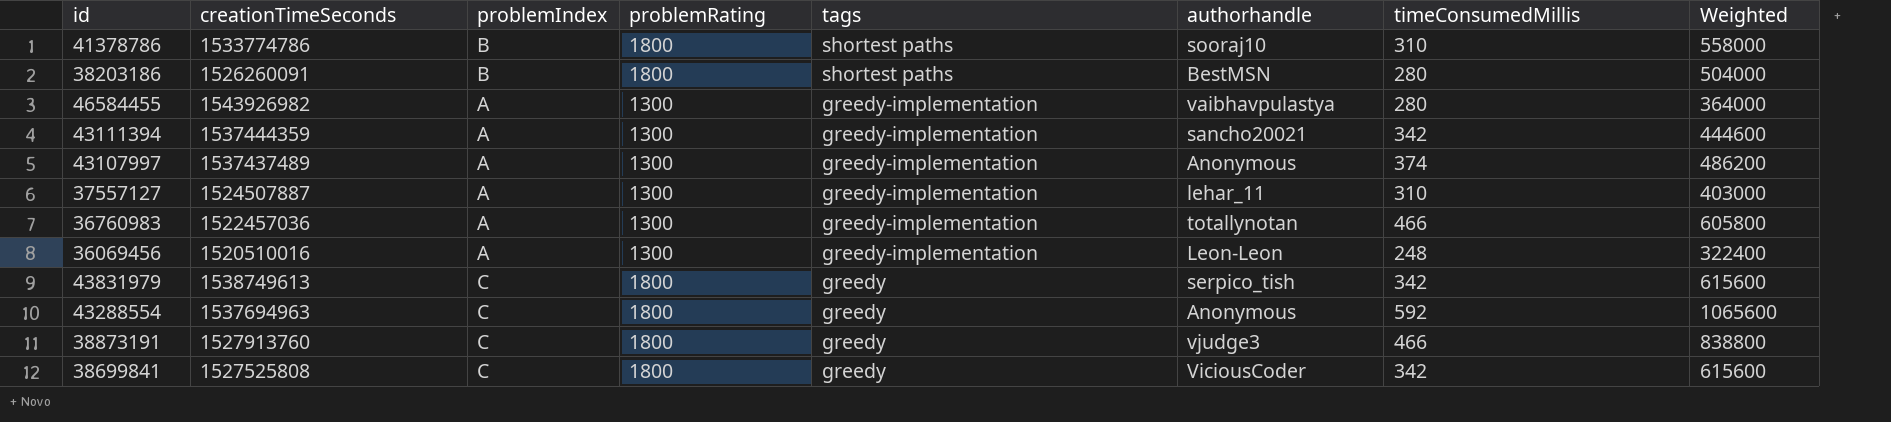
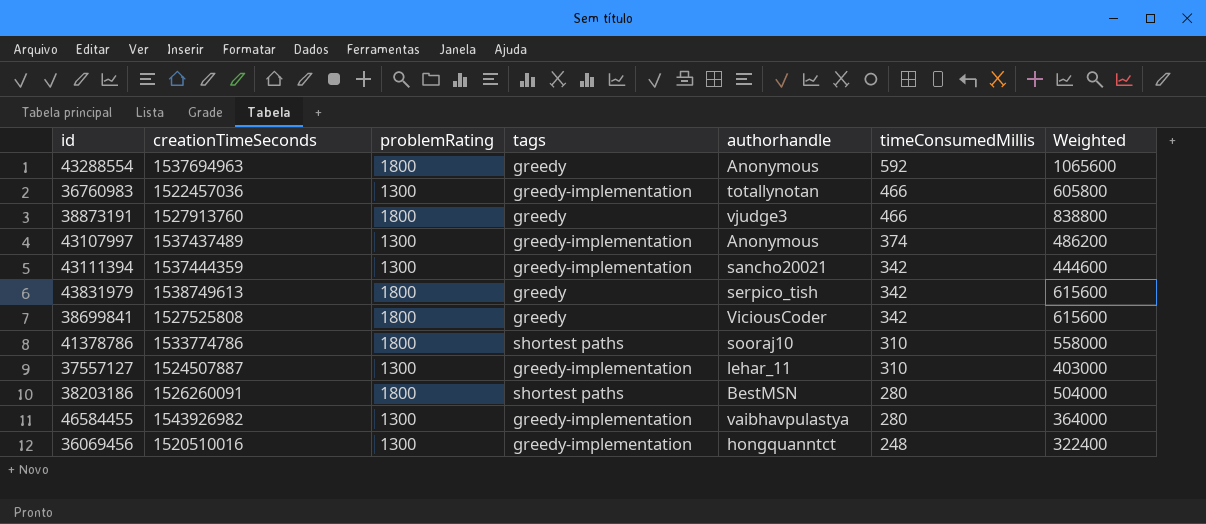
row order: tags descending -> timeConsumedMillis descending
column problemIndex | position: 3 -> none
36069456 | authorhandle: Leon-Leon -> hongquanntct

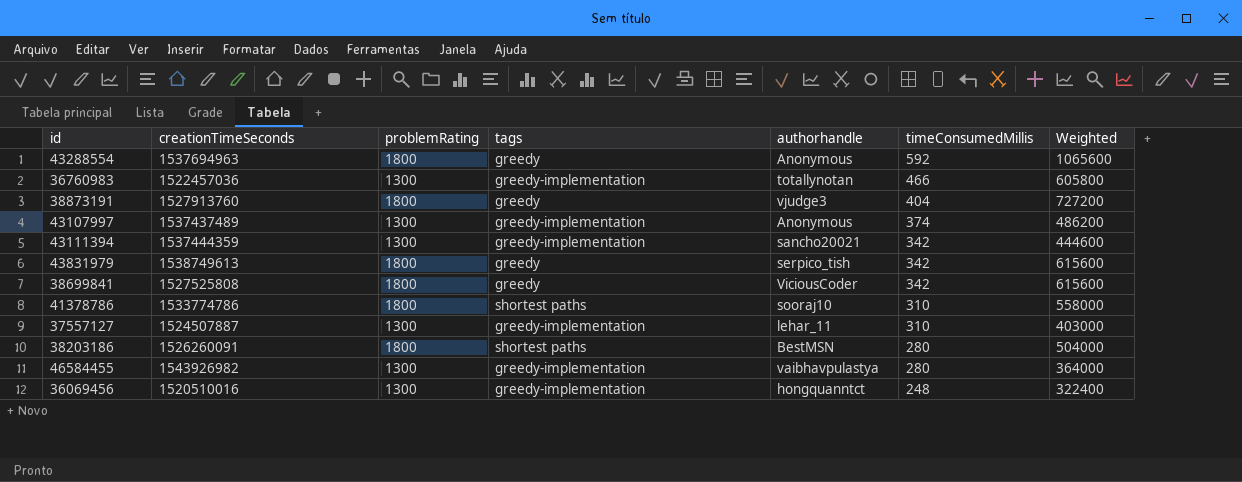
38873191 | timeConsumedMillis: 466 -> 404
38873191 | Weighted: 838800 -> 727200

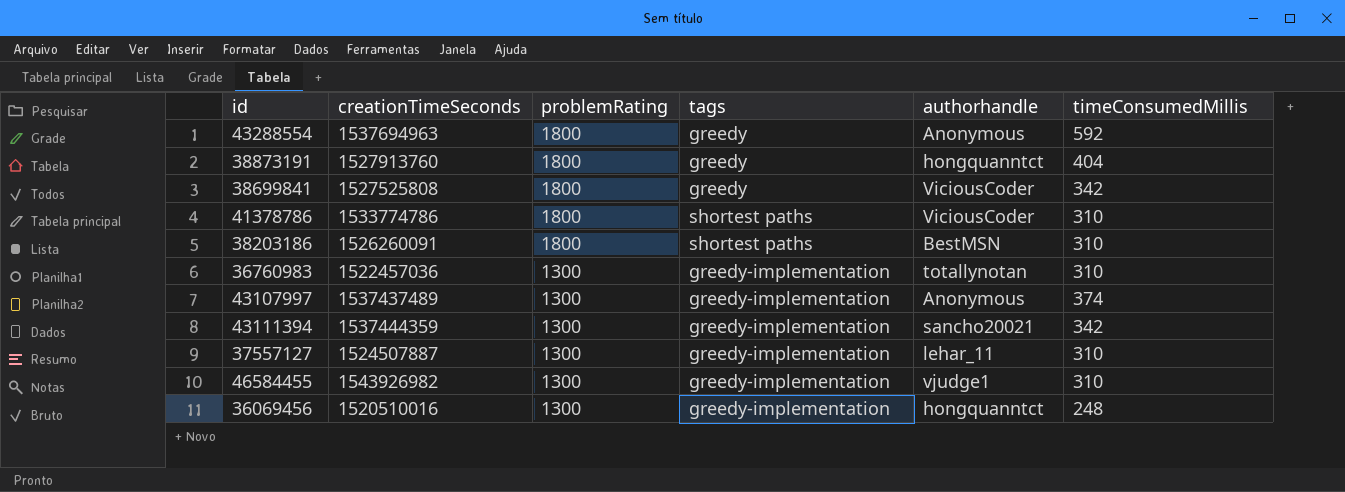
row order: timeConsumedMillis descending -> problemRating descending
column Weighted | formula: [problemRating] * [timeConsumedMillis] -> none
row 43831979: 1538749613 | 1800 | greedy | serpico_tish | 342 | 615600 -> none
38873191 | authorhandle: vjudge3 -> hongquanntct
41378786 | authorhandle: sooraj10 -> ViciousCoder
38203186 | timeConsumedMillis: 280 -> 310
36760983 | timeConsumedMillis: 466 -> 310
46584455 | authorhandle: vaibhavpulastya -> vjudge1
46584455 | timeConsumedMillis: 280 -> 310

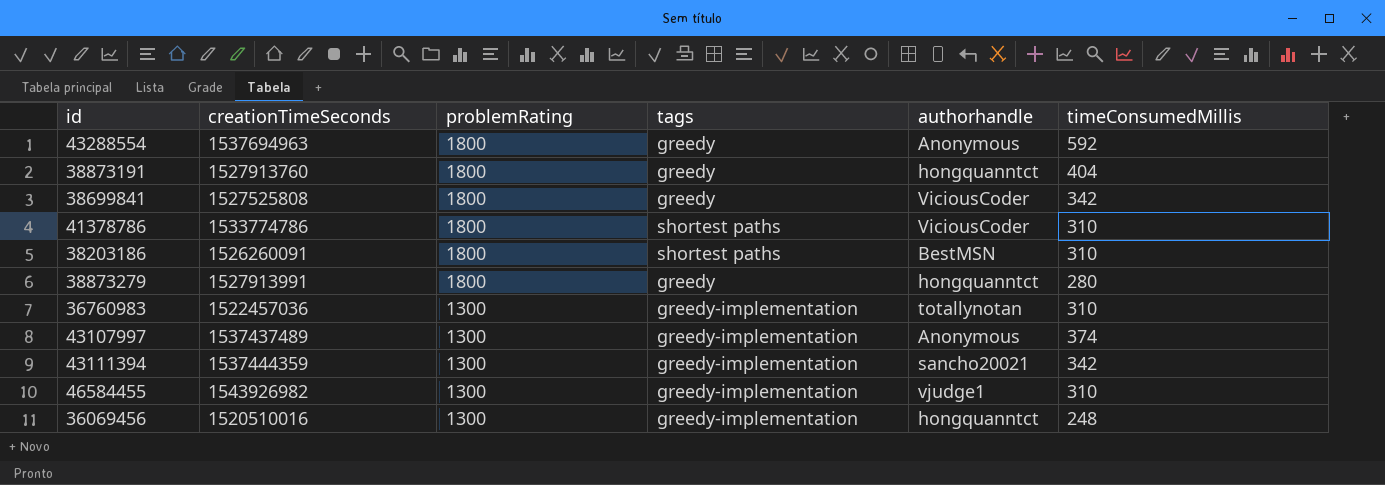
row 37557127: 1524507887 | 1300 | greedy-implementation | lehar_11 | 310 -> none
row 38873279: none -> 1527913991 | 1800 | greedy | hongquanntct | 280

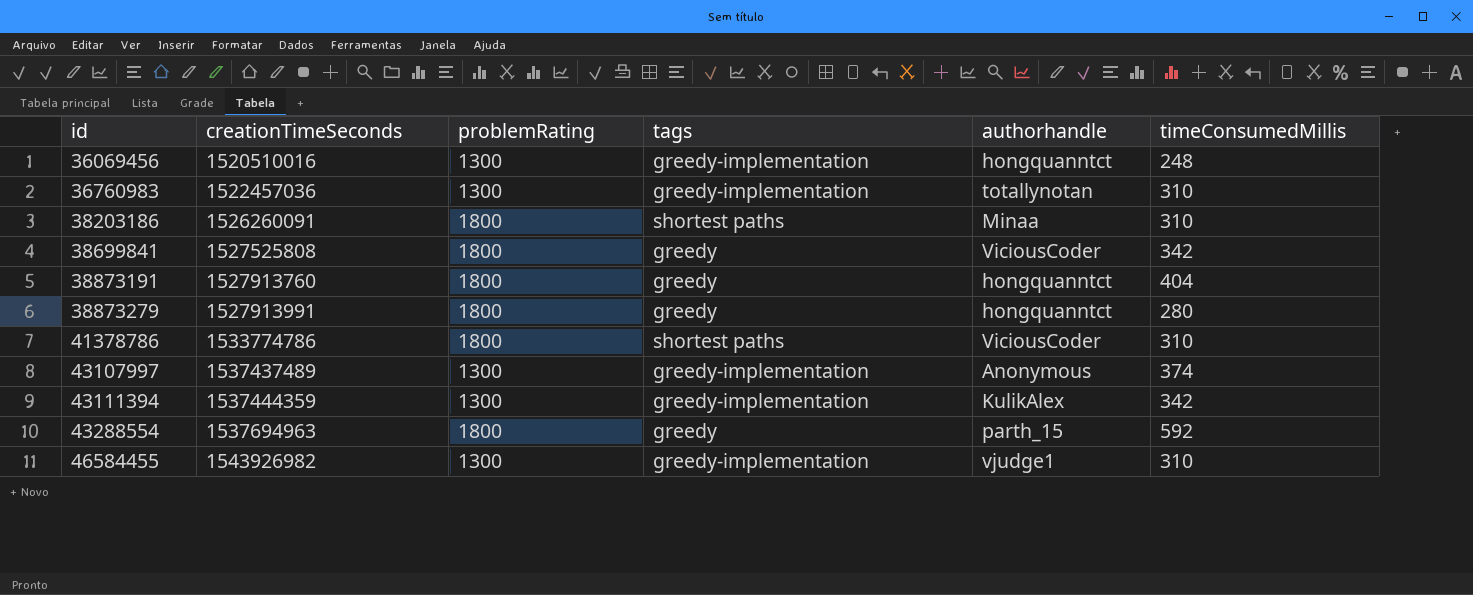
row order: problemRating descending -> id ascending
38203186 | authorhandle: BestMSN -> Minaa
43111394 | authorhandle: sancho20021 -> KulikAlex
43288554 | authorhandle: Anonymous -> parth_15

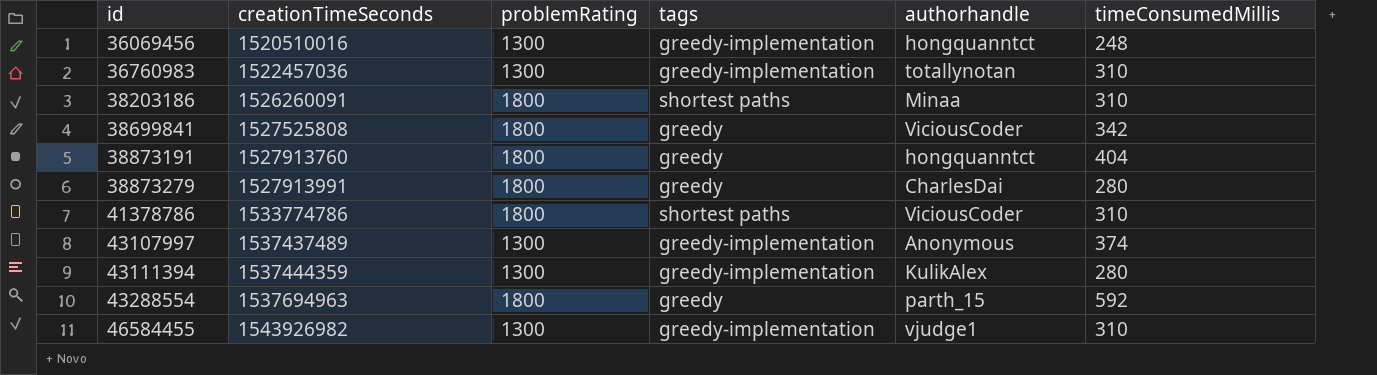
38873279 | authorhandle: hongquanntct -> CharlesDai
43111394 | timeConsumedMillis: 342 -> 280

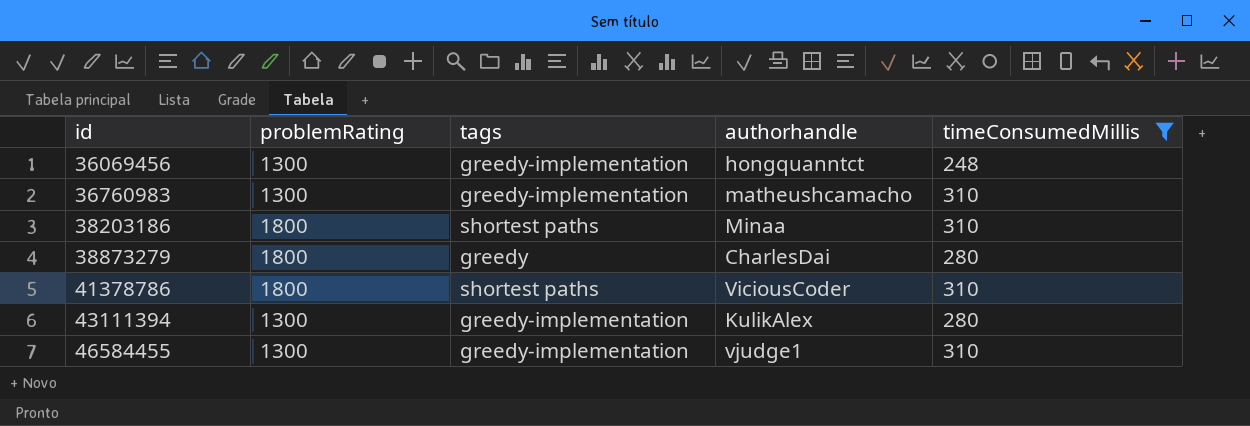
filter: none -> timeConsumedMillis <= 310
column creationTimeSeconds | position: 2 -> none
36760983 | authorhandle: totallynotan -> matheushcamacho

